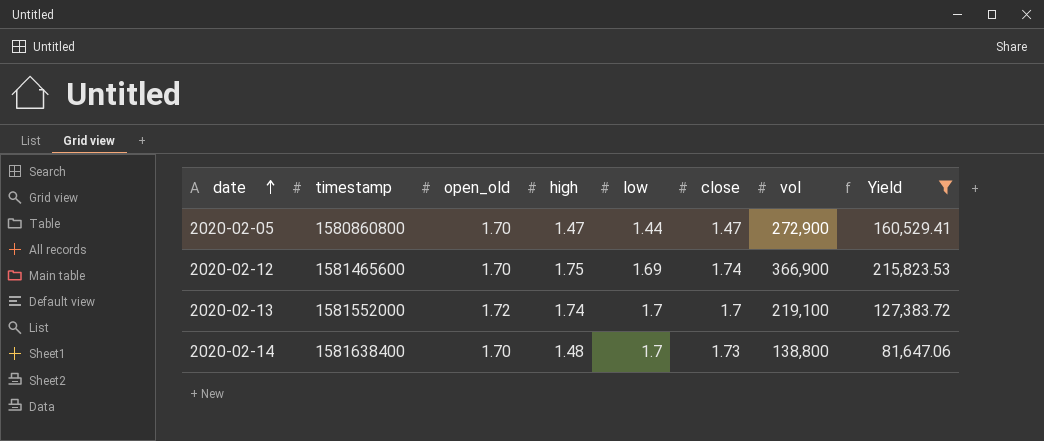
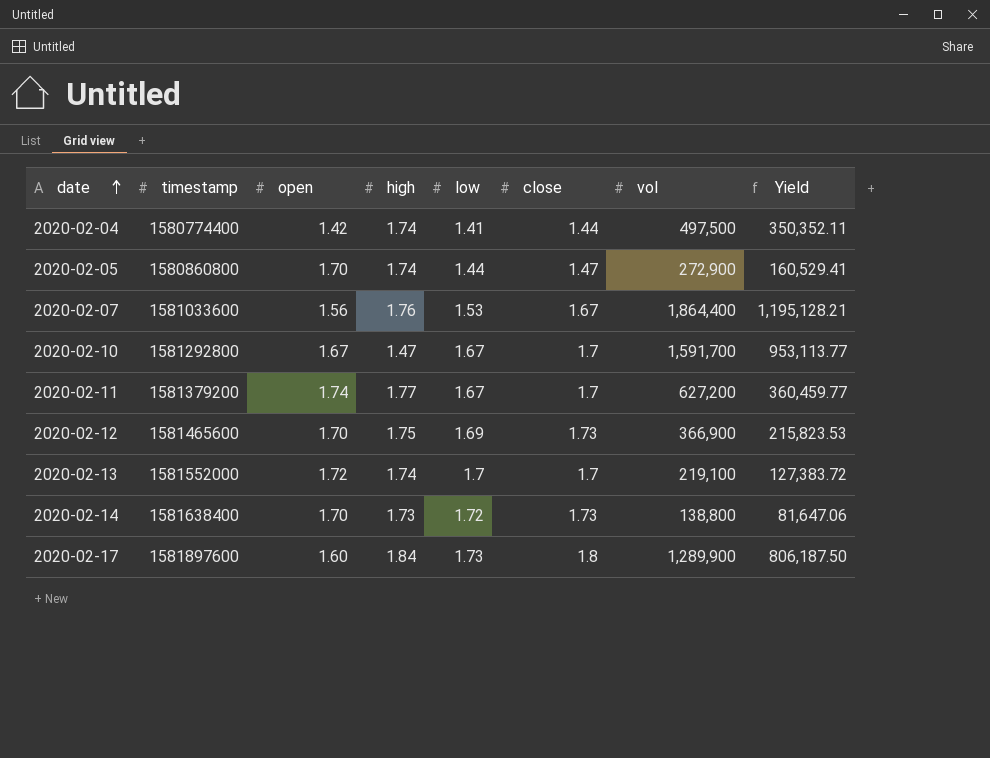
filter: Yield <= 215,823.53 -> none
column name: open_old -> open
2020-02-05 | high: 1.47 -> 1.74
2020-02-12 | close: 1.74 -> 1.73
2020-02-14 | high: 1.48 -> 1.73
2020-02-14 | low: 1.7 -> 1.72

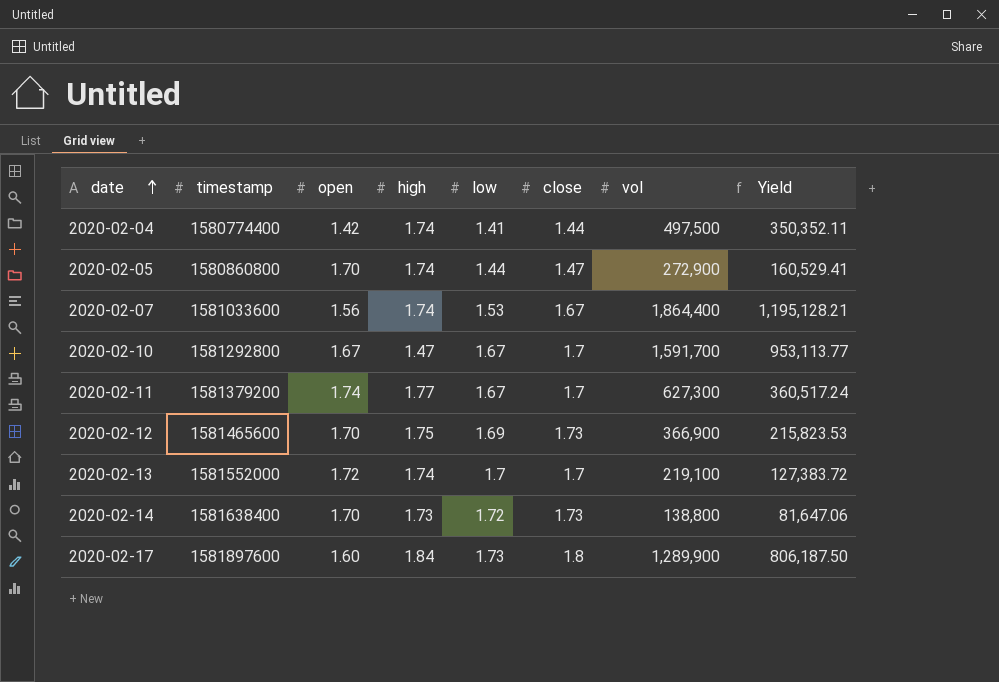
2020-02-07 | high: 1.76 -> 1.74
2020-02-11 | vol: 627,200 -> 627,300
2020-02-11 | Yield: 360,459.77 -> 360,517.24

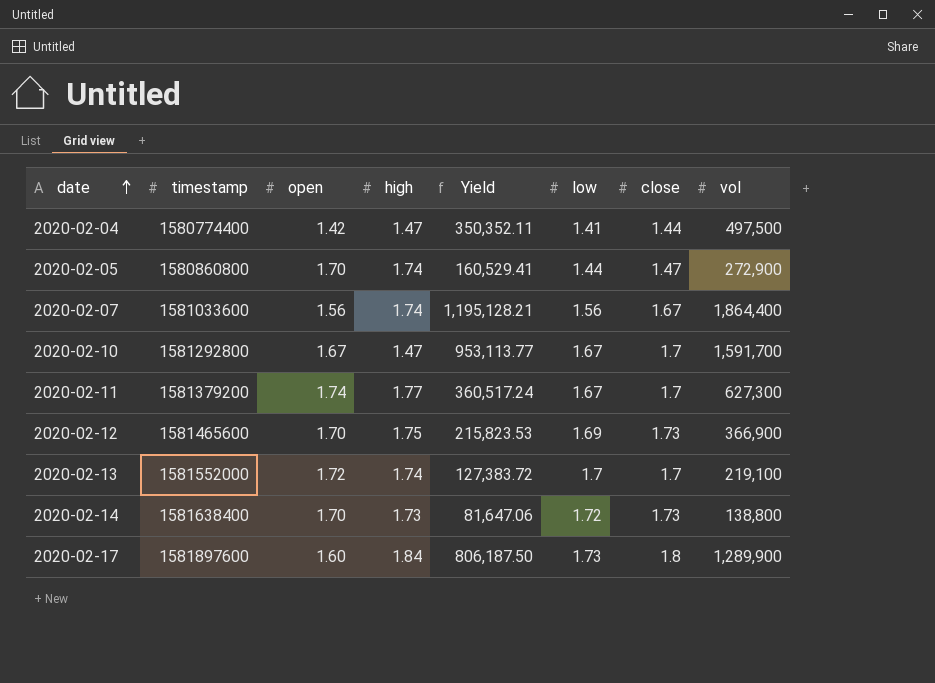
column Yield | position: 8 -> 5
2020-02-04 | high: 1.74 -> 1.47
2020-02-07 | low: 1.53 -> 1.56

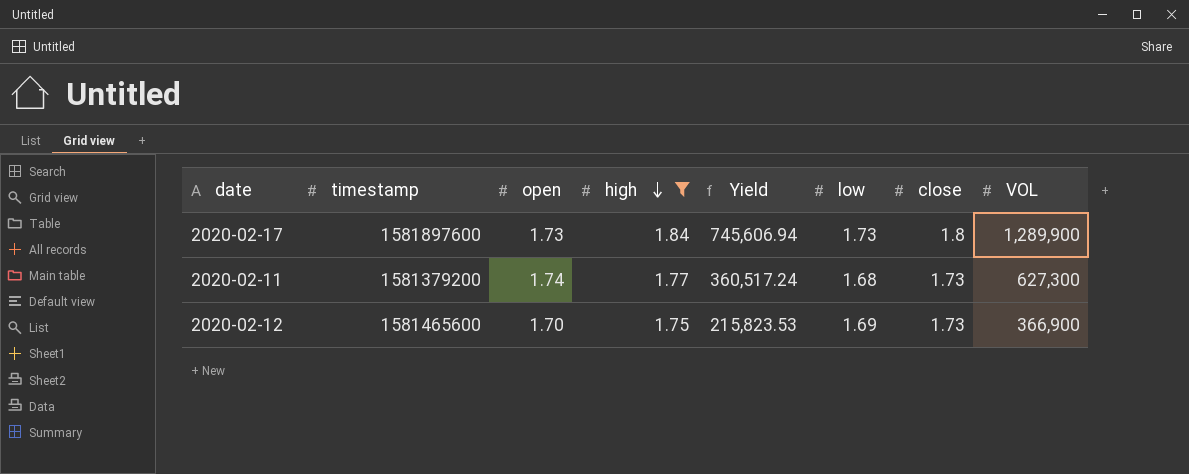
filter: none -> high >= 1.75
row order: date ascending -> high descending
column name: vol -> VOL
2020-02-17 | open: 1.60 -> 1.73
2020-02-17 | Yield: 806,187.50 -> 745,606.94
2020-02-11 | low: 1.67 -> 1.68
2020-02-11 | close: 1.7 -> 1.73

